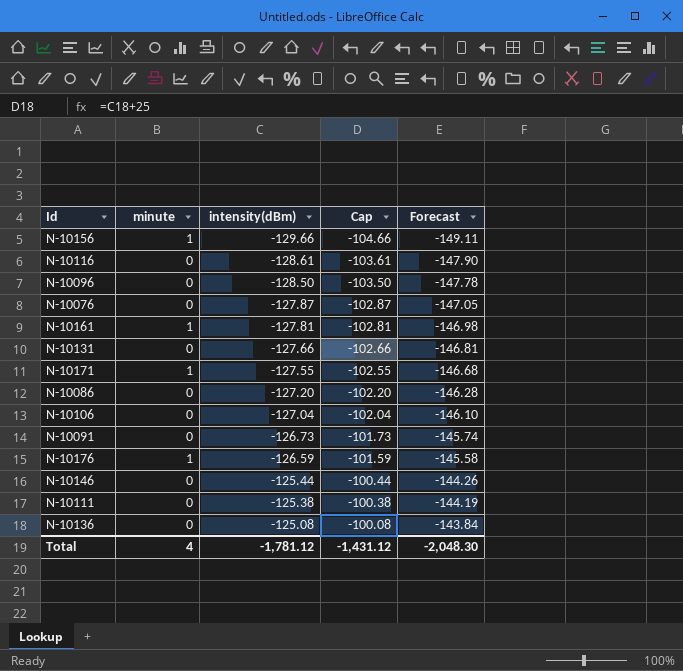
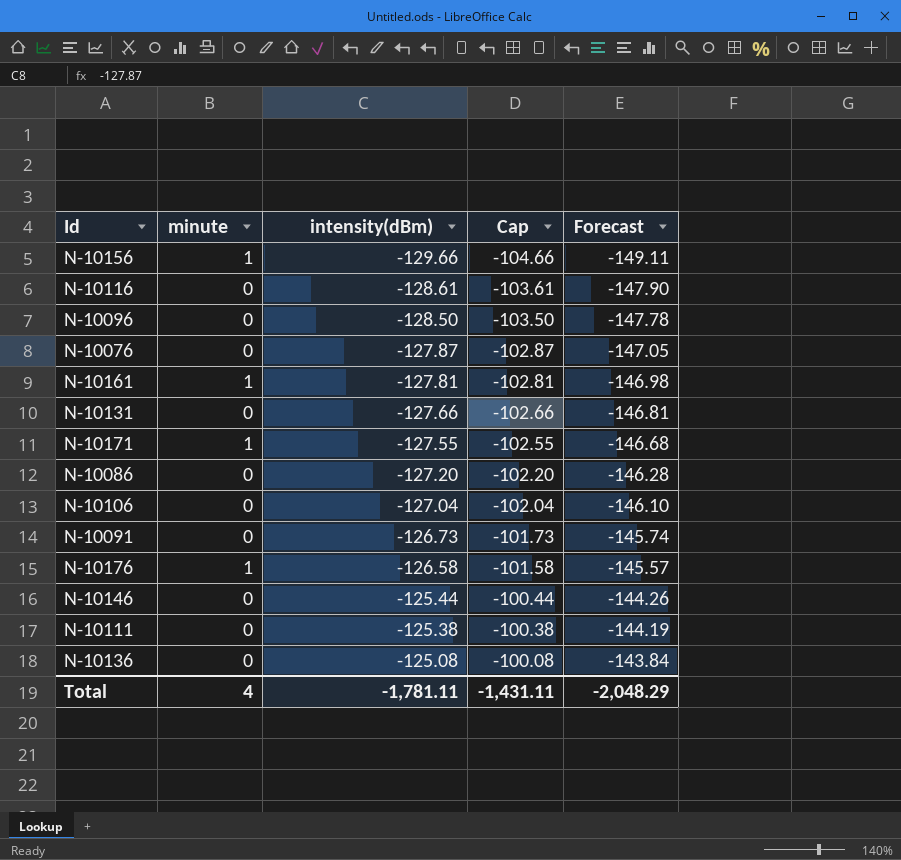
N-10176 | intensity(dBm): -126.59 -> -126.58
N-10176 | Cap: -101.59 -> -101.58
N-10176 | Forecast: -145.58 -> -145.57
Total | intensity(dBm): -1,781.12 -> -1,781.11
Total | Cap: -1,431.12 -> -1,431.11
Total | Forecast: -2,048.30 -> -2,048.29

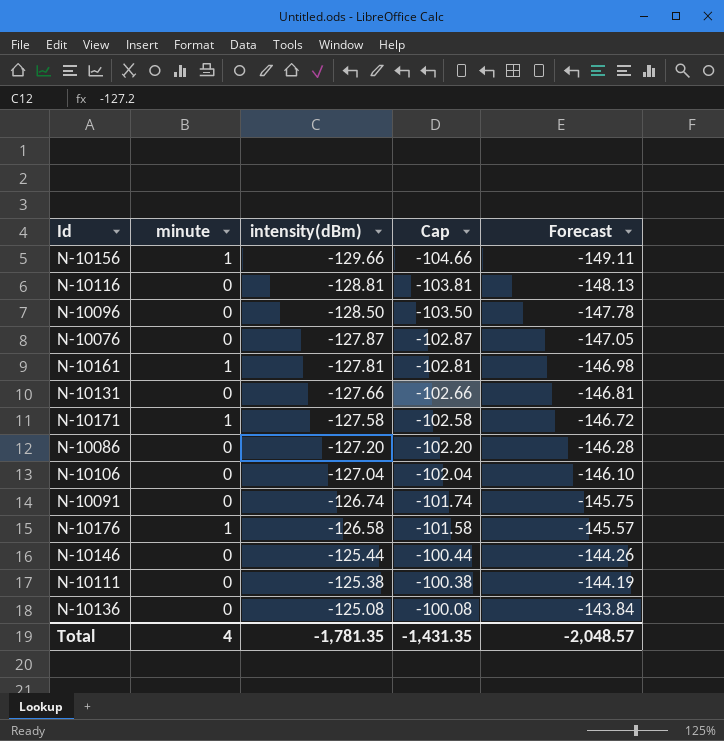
N-10116 | intensity(dBm): -128.61 -> -128.81
N-10116 | Cap: -103.61 -> -103.81
N-10116 | Forecast: -147.90 -> -148.13
N-10171 | intensity(dBm): -127.55 -> -127.58
N-10171 | Cap: -102.55 -> -102.58
N-10171 | Forecast: -146.68 -> -146.72
N-10091 | intensity(dBm): -126.73 -> -126.74
N-10091 | Cap: -101.73 -> -101.74
N-10091 | Forecast: -145.74 -> -145.75
Total | intensity(dBm): -1,781.11 -> -1,781.35
Total | Cap: -1,431.11 -> -1,431.35
Total | Forecast: -2,048.29 -> -2,048.57

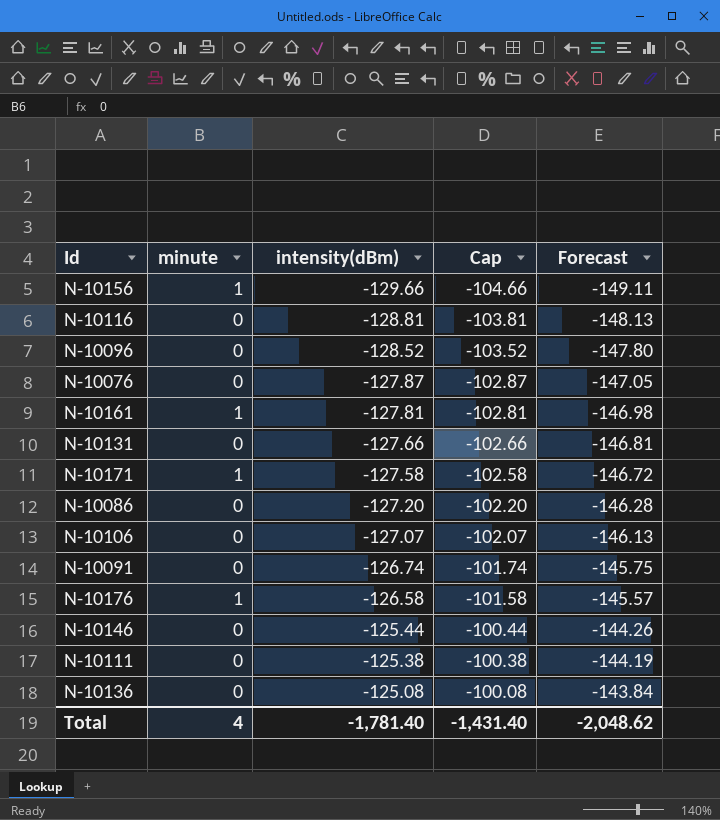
N-10096 | intensity(dBm): -128.50 -> -128.52
N-10096 | Cap: -103.50 -> -103.52
N-10096 | Forecast: -147.78 -> -147.80
N-10106 | intensity(dBm): -127.04 -> -127.07
N-10106 | Cap: -102.04 -> -102.07
N-10106 | Forecast: -146.10 -> -146.13
Total | intensity(dBm): -1,781.35 -> -1,781.40
Total | Cap: -1,431.35 -> -1,431.40
Total | Forecast: -2,048.57 -> -2,048.62

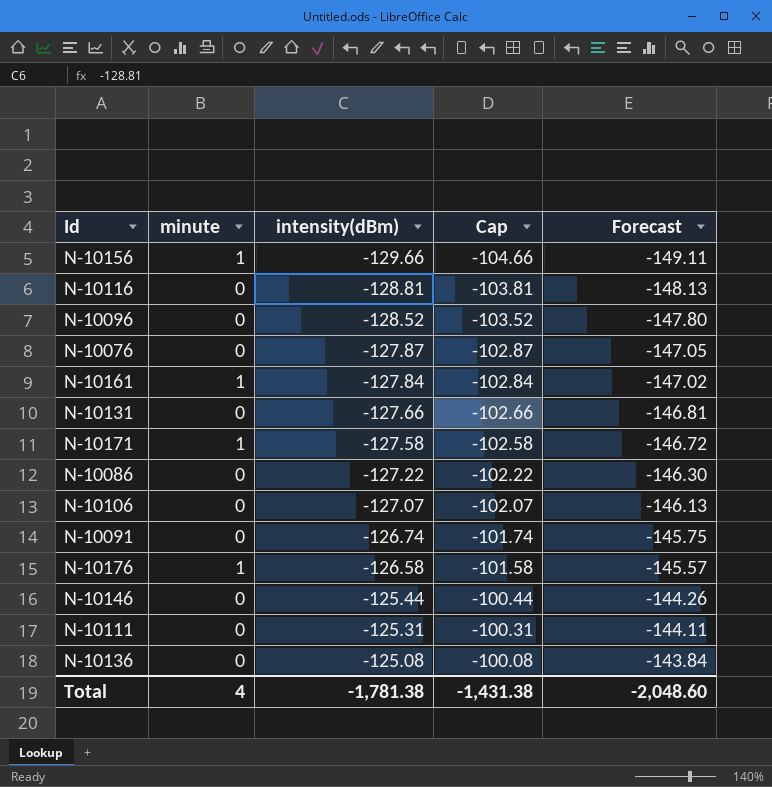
N-10161 | intensity(dBm): -127.81 -> -127.84
N-10161 | Cap: -102.81 -> -102.84
N-10161 | Forecast: -146.98 -> -147.02
N-10086 | intensity(dBm): -127.20 -> -127.22
N-10086 | Cap: -102.20 -> -102.22
N-10086 | Forecast: -146.28 -> -146.30
N-10111 | intensity(dBm): -125.38 -> -125.31
N-10111 | Cap: -100.38 -> -100.31
N-10111 | Forecast: -144.19 -> -144.11
Total | intensity(dBm): -1,781.40 -> -1,781.38
Total | Cap: -1,431.40 -> -1,431.38
Total | Forecast: -2,048.62 -> -2,048.60

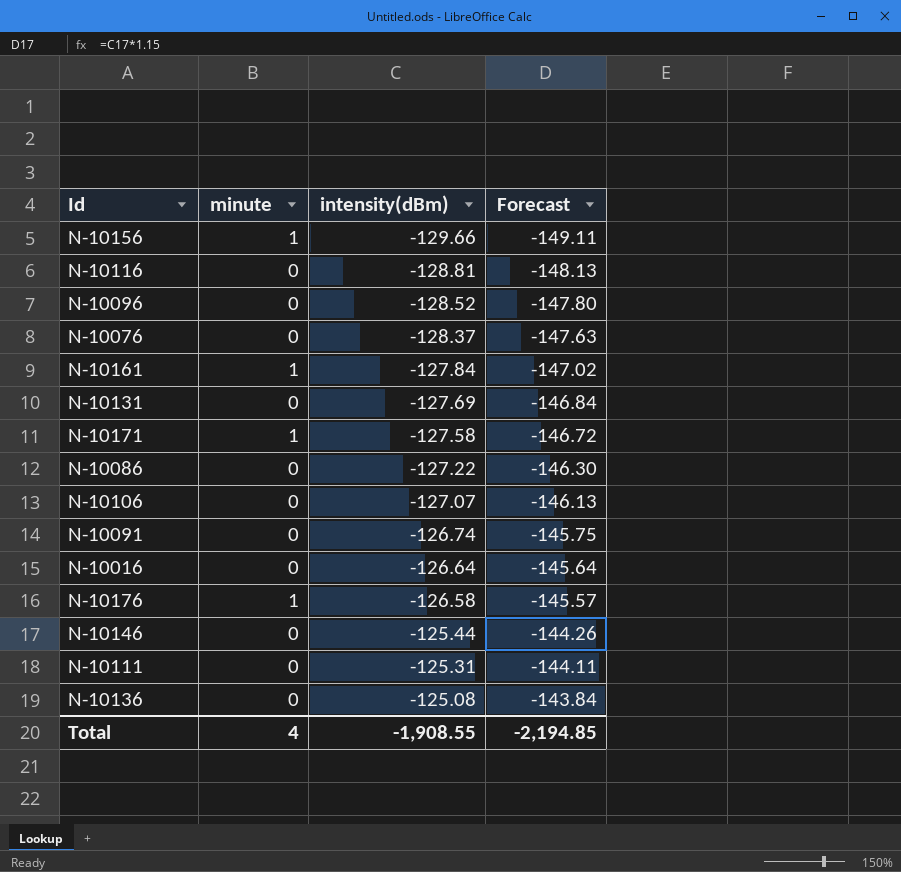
column Cap | formula: [intensity(dBm)] + 25 -> none
N-10076 | intensity(dBm): -127.87 -> -128.37
N-10076 | Forecast: -147.05 -> -147.63
N-10131 | intensity(dBm): -127.66 -> -127.69
N-10131 | Forecast: -146.81 -> -146.84
row N-10016: none -> 0 | -126.64 | -145.64
Total | intensity(dBm): -1,781.38 -> -1,908.55
Total | Forecast: -2,048.60 -> -2,194.85

